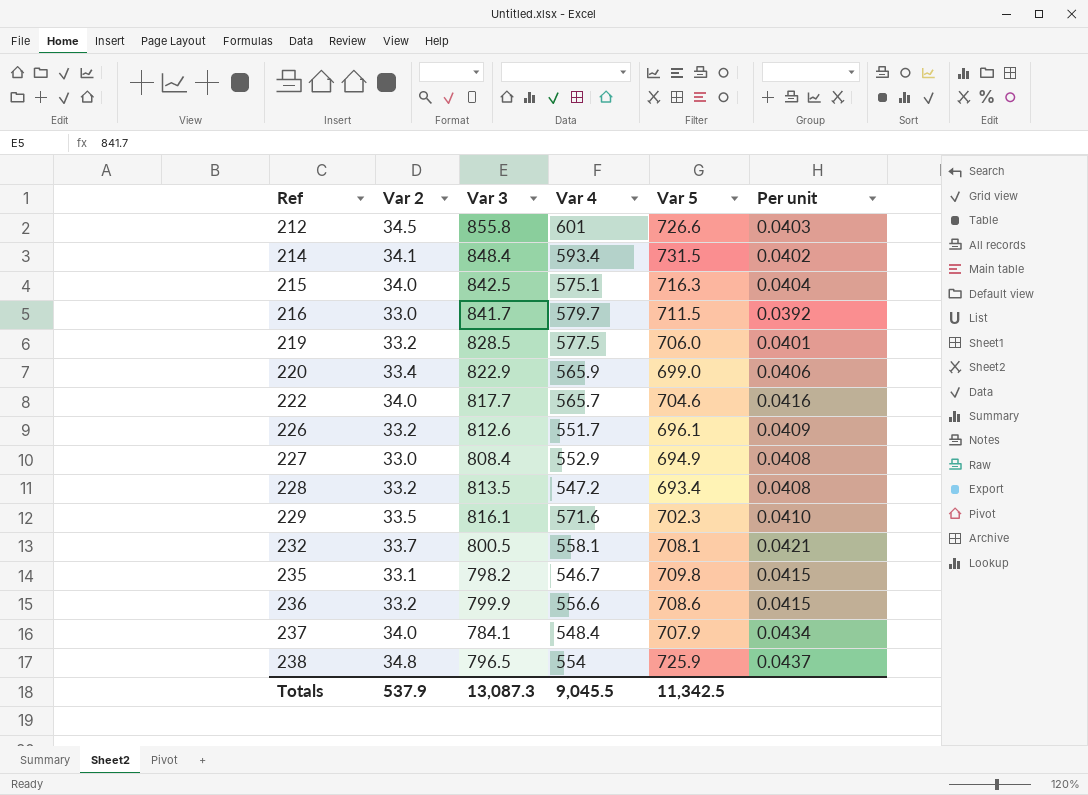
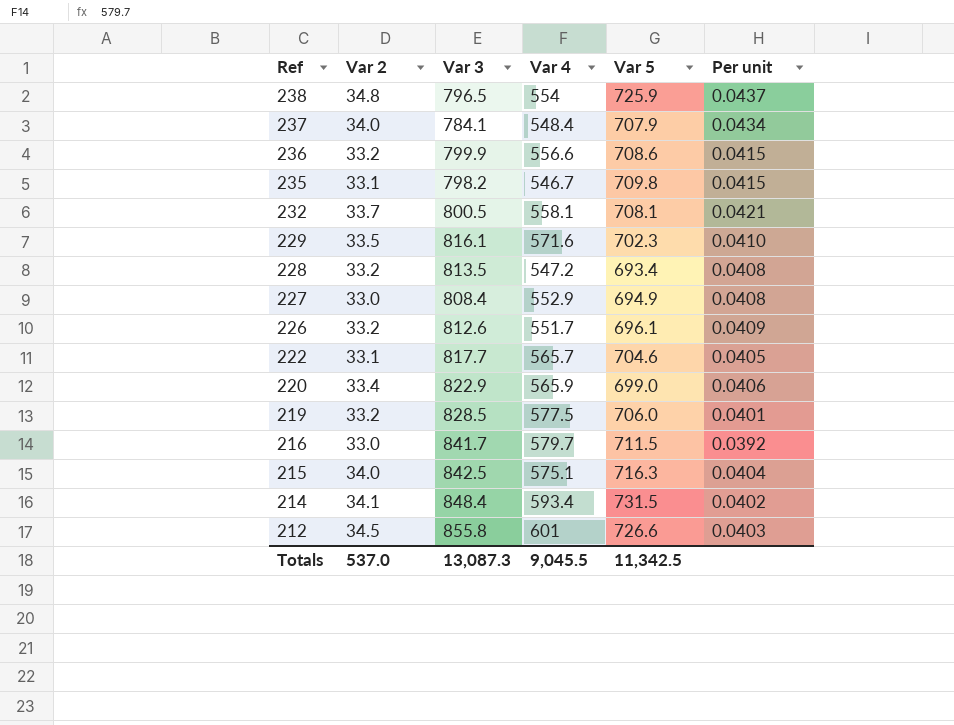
row order: Ref ascending -> Ref descending
222 | Var 2: 34.0 -> 33.1
222 | Per unit: 0.0416 -> 0.0405
Totals | Var 2: 537.9 -> 537.0

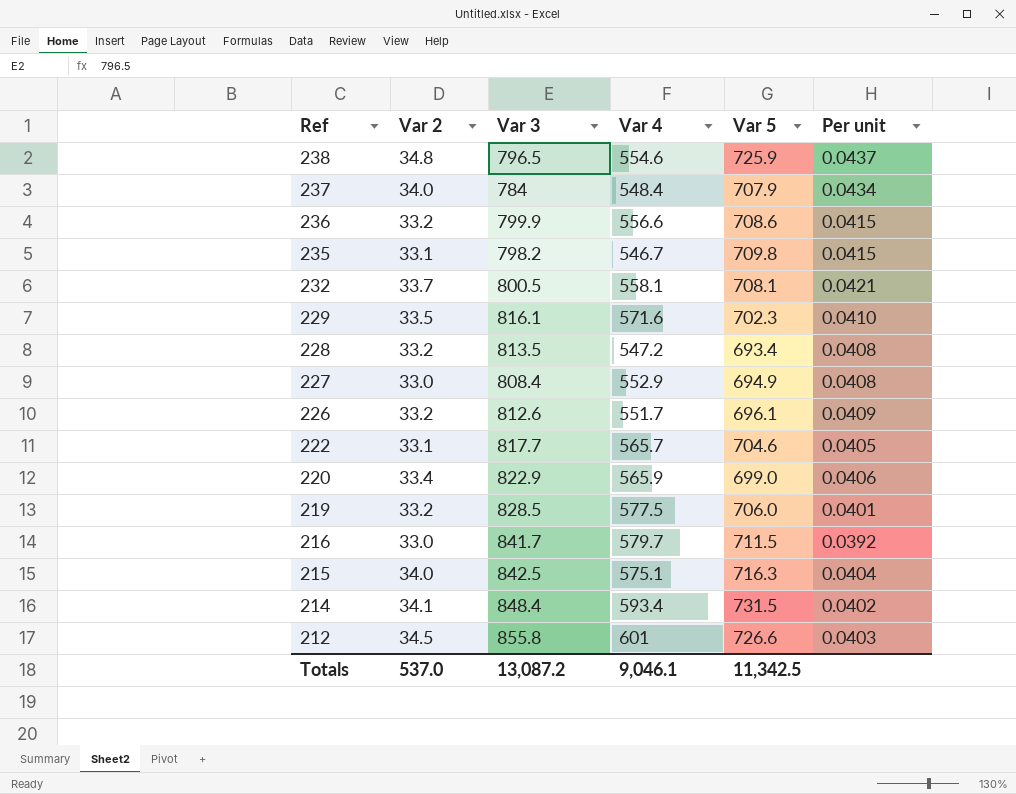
238 | Var 4: 554 -> 554.6
237 | Var 3: 784.1 -> 784
Totals | Var 3: 13,087.3 -> 13,087.2
Totals | Var 4: 9,045.5 -> 9,046.1

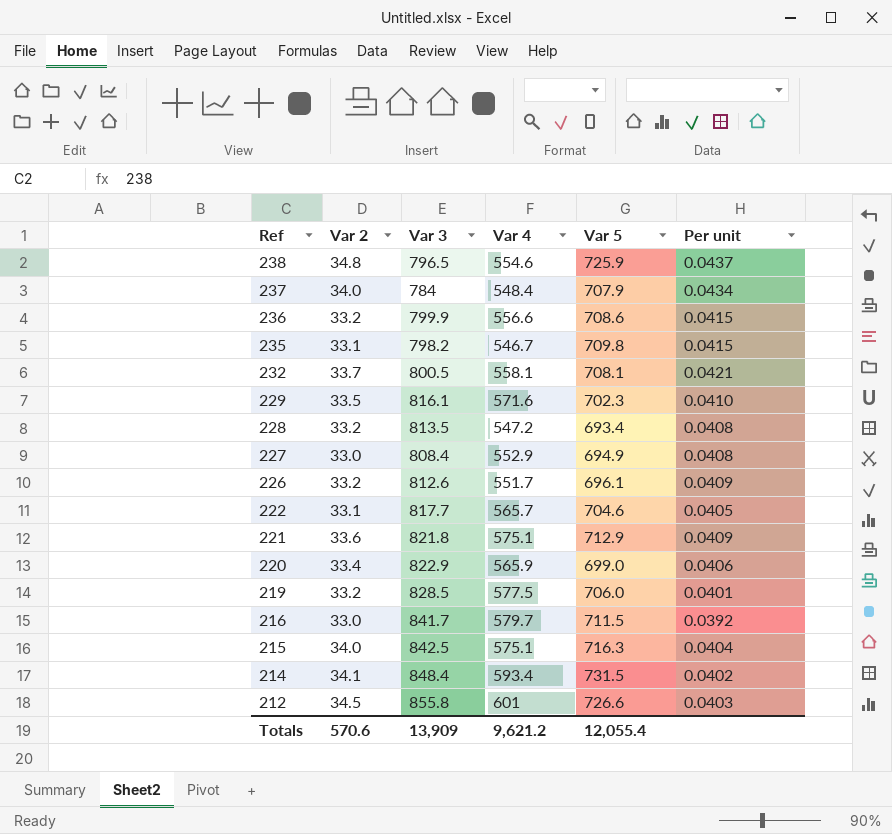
row 221: none -> 33.6 | 821.8 | 575.1 | 712.9 | 0.0409
Totals | Var 2: 537.0 -> 570.6
Totals | Var 3: 13,087.2 -> 13,909
Totals | Var 4: 9,046.1 -> 9,621.2
Totals | Var 5: 11,342.5 -> 12,055.4

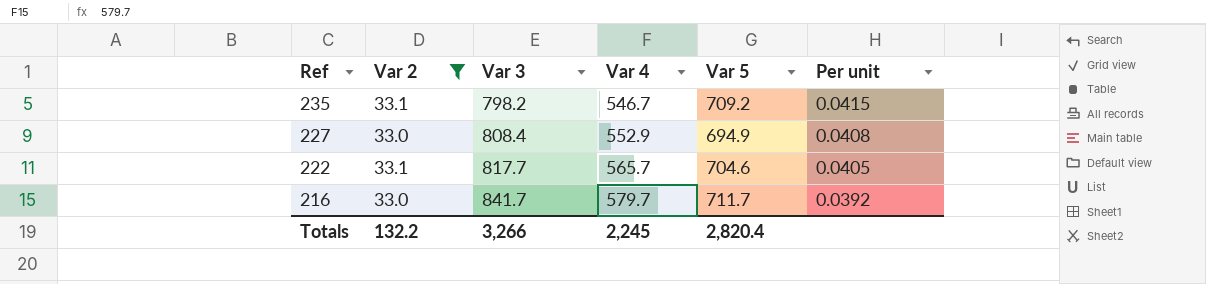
filter: none -> Var 2 <= 33.1
235 | Var 5: 709.8 -> 709.2
216 | Var 5: 711.5 -> 711.7
Totals | Var 2: 570.6 -> 132.2
Totals | Var 3: 13,909 -> 3,266
Totals | Var 4: 9,621.2 -> 2,245
Totals | Var 5: 12,055.4 -> 2,820.4

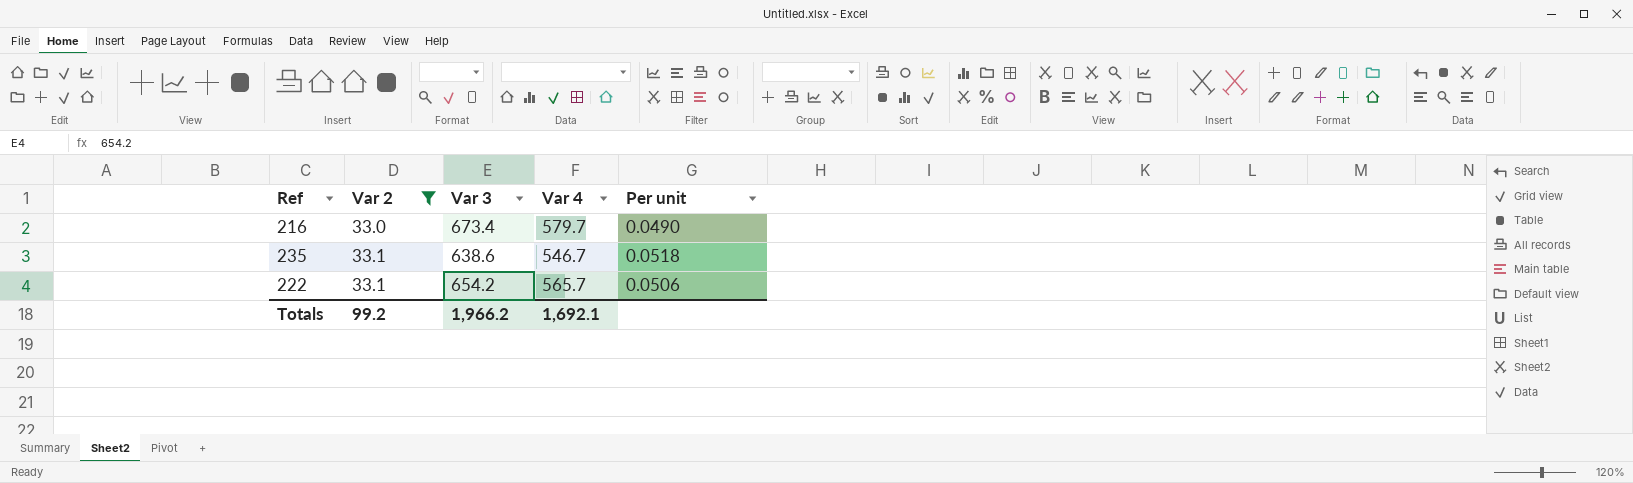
row order: Ref descending -> Var 2 ascending
column Var 5 | position: 5 -> none
row 227: 33.0 | 808.4 | 552.9 | 694.9 | 0.0408 -> none
216 | Var 3: 841.7 -> 673.4
216 | Per unit: 0.0392 -> 0.0490
235 | Var 3: 798.2 -> 638.6
235 | Per unit: 0.0415 -> 0.0518
222 | Var 3: 817.7 -> 654.2
222 | Per unit: 0.0405 -> 0.0506
Totals | Var 2: 132.2 -> 99.2
Totals | Var 3: 3,266 -> 1,966.2
Totals | Var 4: 2,245 -> 1,692.1

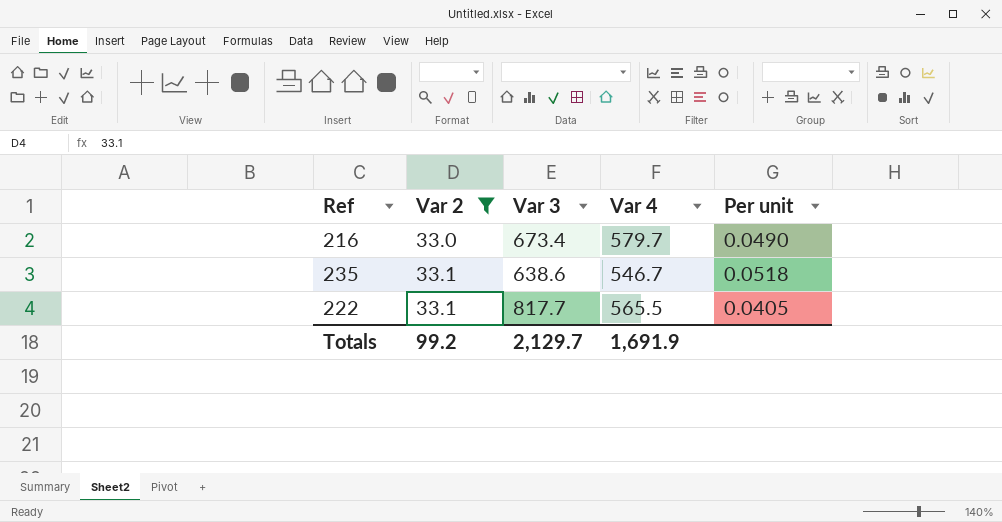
222 | Var 3: 654.2 -> 817.7
222 | Var 4: 565.7 -> 565.5
222 | Per unit: 0.0506 -> 0.0405
Totals | Var 3: 1,966.2 -> 2,129.7
Totals | Var 4: 1,692.1 -> 1,691.9

